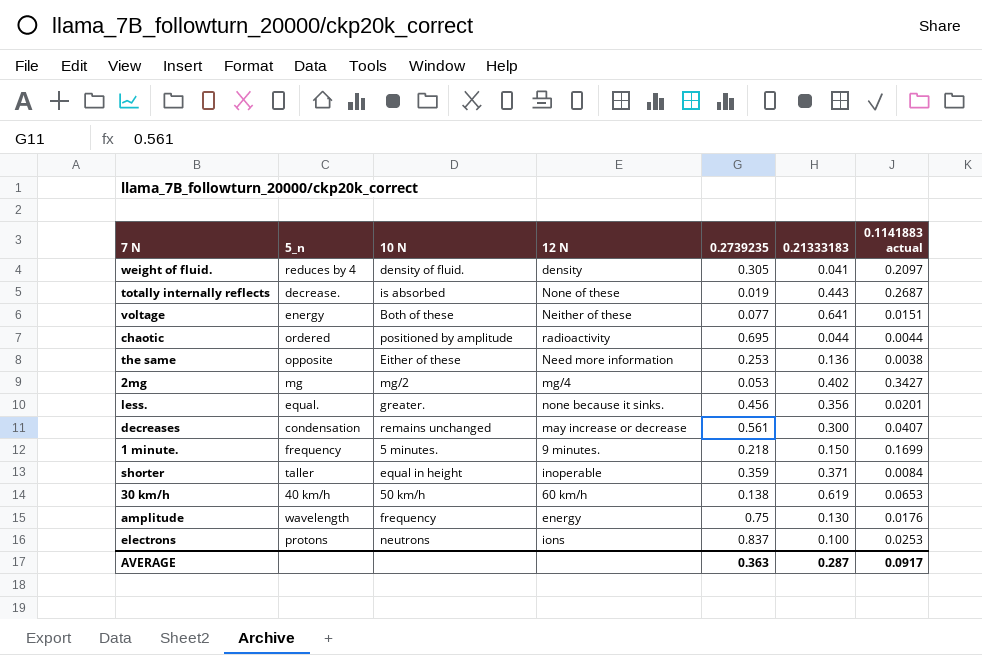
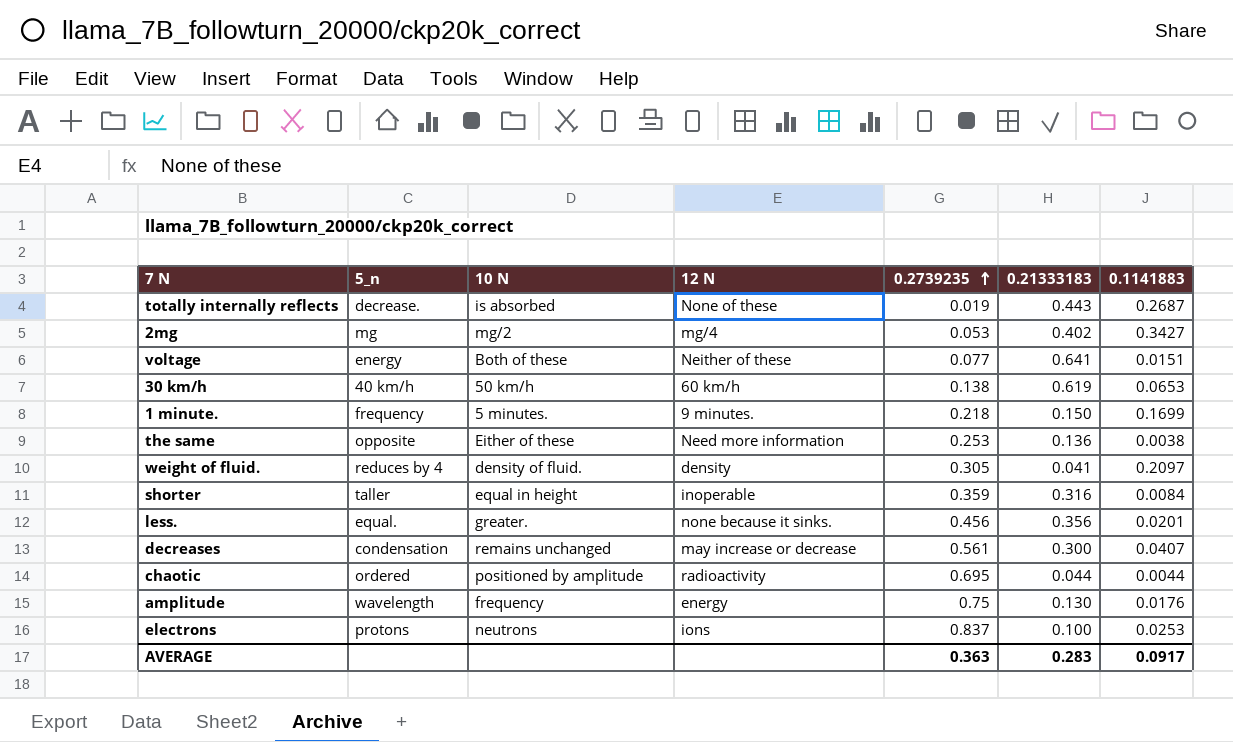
row order: none -> 0.2739235 ascending
column name: 0.1141883 actual -> 0.1141883
shorter | 0.21333183: 0.371 -> 0.316
AVERAGE | 0.21333183: 0.287 -> 0.283

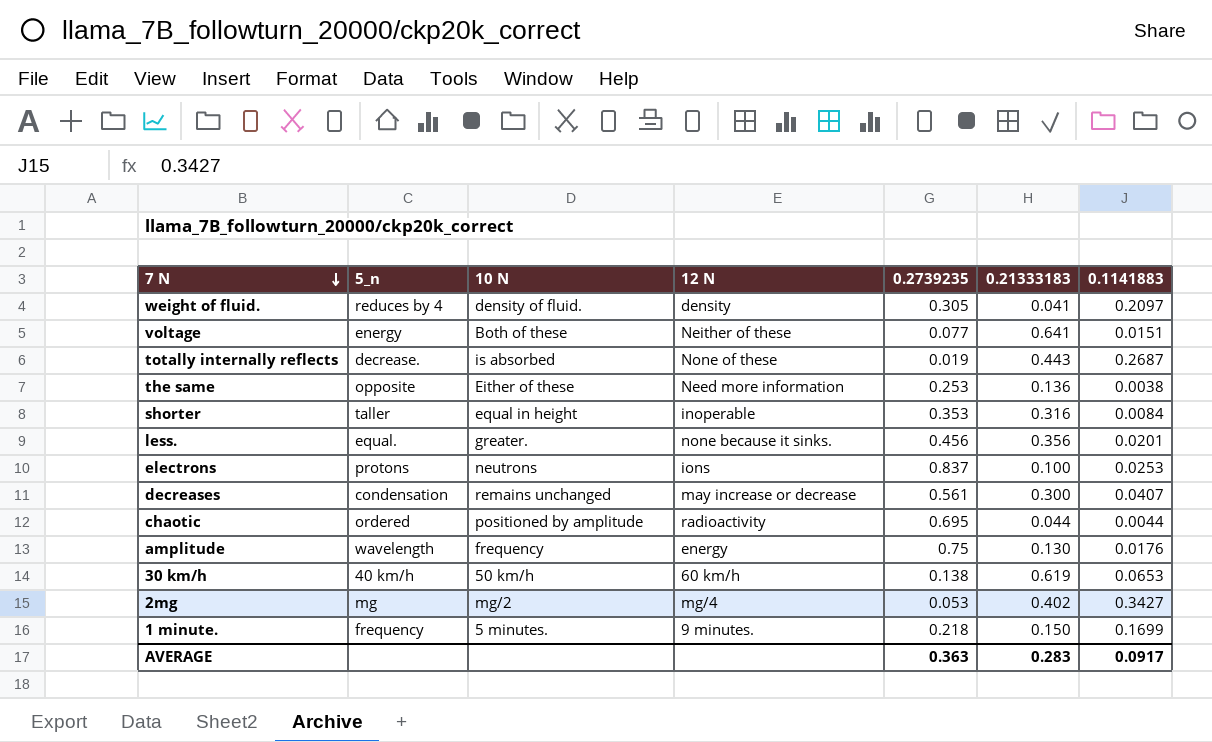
row order: 0.2739235 ascending -> 7 N descending
shorter | 0.2739235: 0.359 -> 0.353

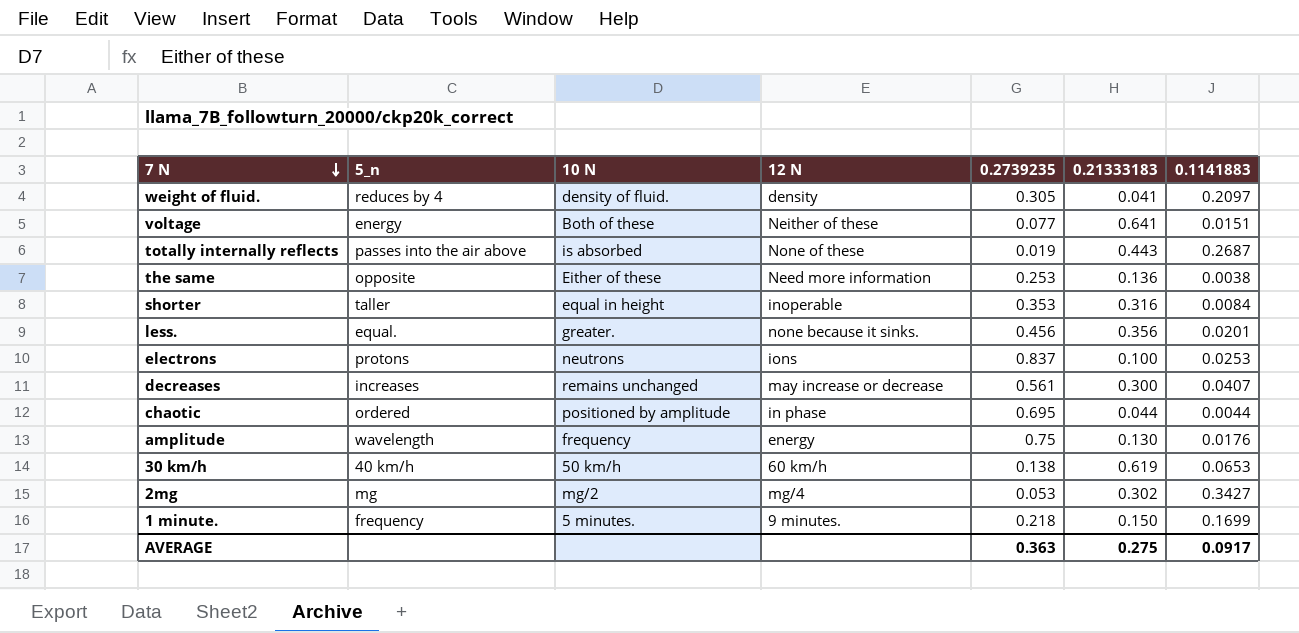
totally internally reflects | 5_n: decrease. -> passes into the air above
decreases | 5_n: condensation -> increases
chaotic | 12 N: radioactivity -> in phase
2mg | 0.21333183: 0.402 -> 0.302
AVERAGE | 0.21333183: 0.283 -> 0.275

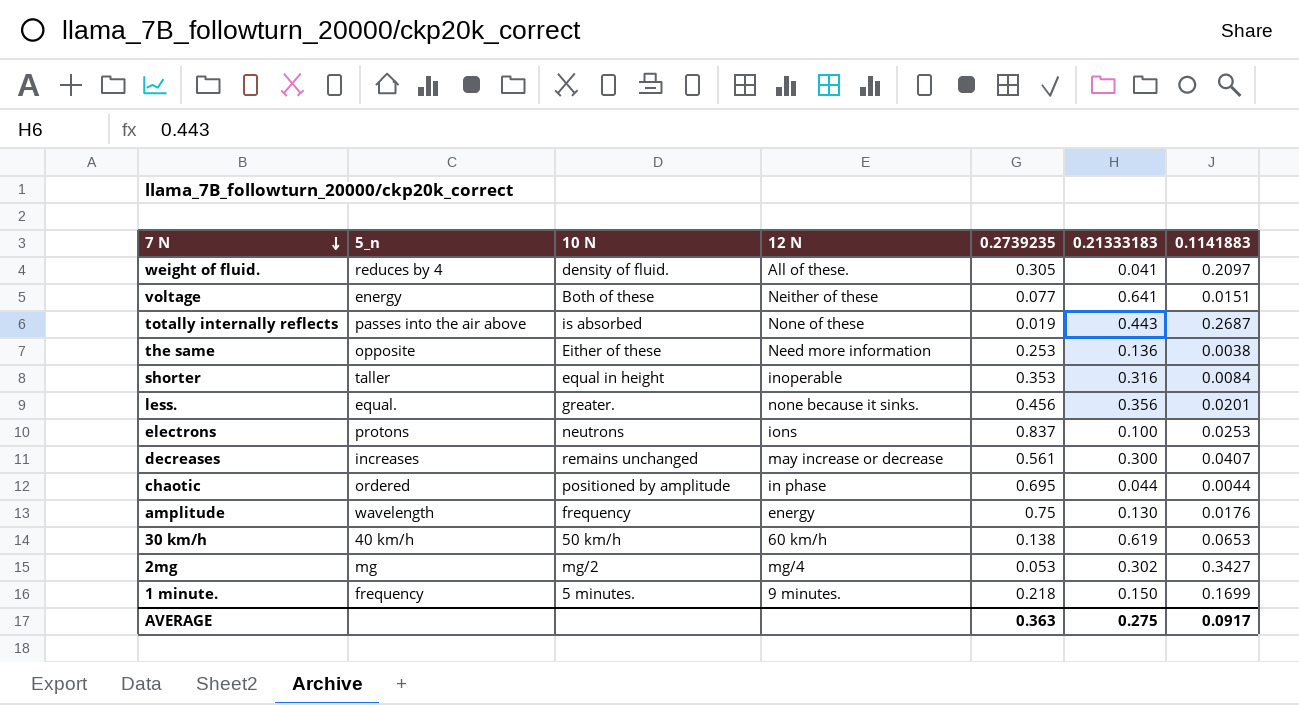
weight of fluid. | 12 N: density -> All of these.

